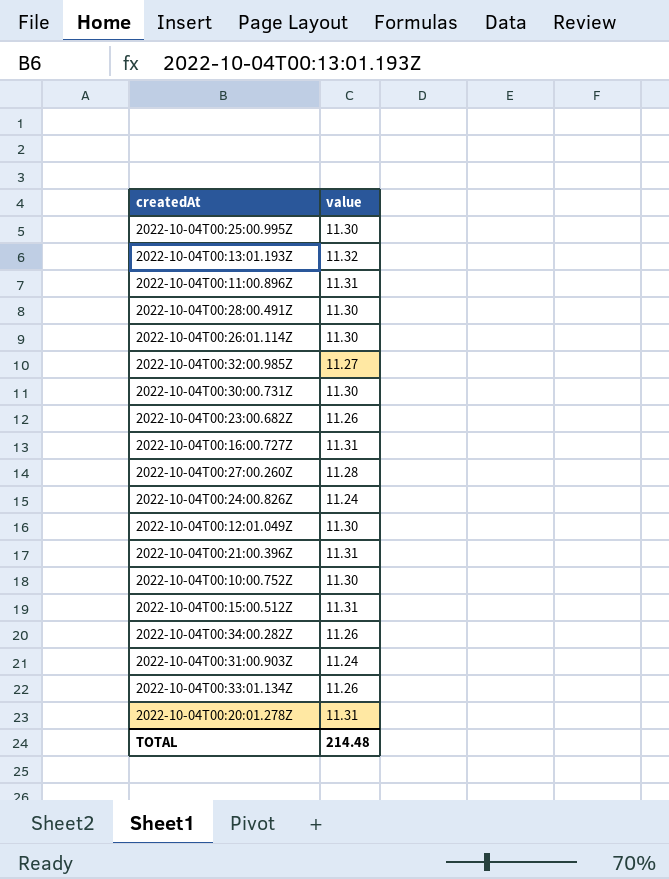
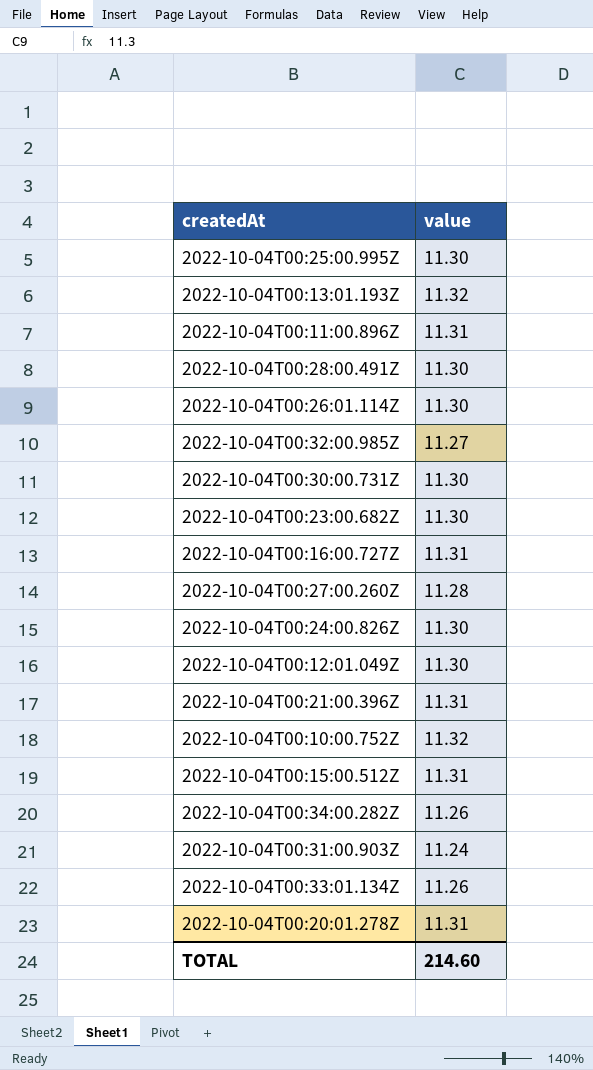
2022-10-04T00:23:00.682Z | value: 11.26 -> 11.30
2022-10-04T00:24:00.826Z | value: 11.24 -> 11.30
2022-10-04T00:10:00.752Z | value: 11.30 -> 11.32
TOTAL | value: 214.48 -> 214.60

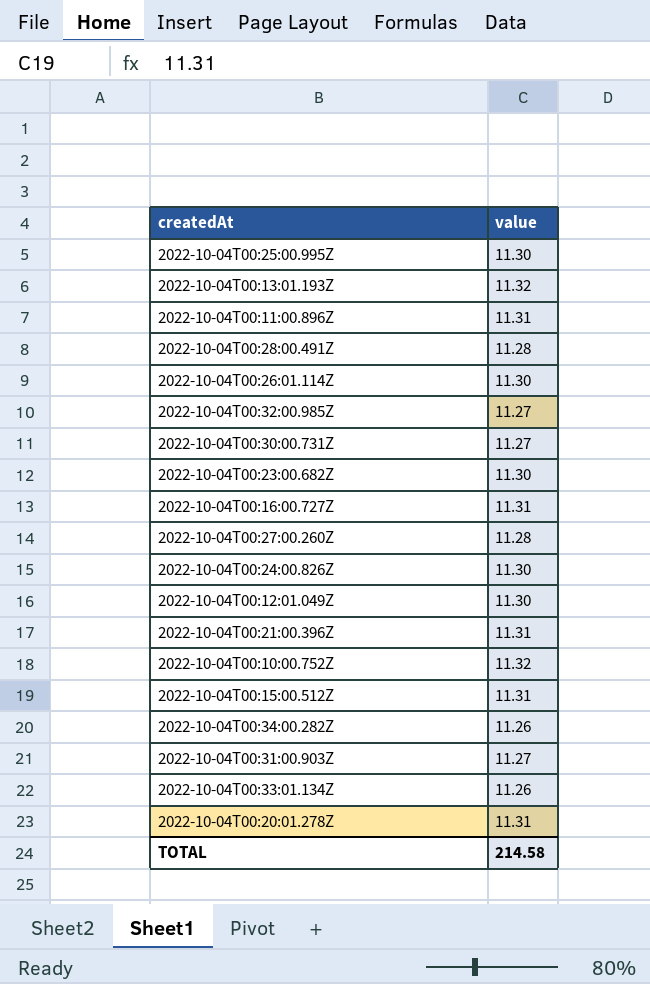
2022-10-04T00:28:00.491Z | value: 11.30 -> 11.28
2022-10-04T00:30:00.731Z | value: 11.30 -> 11.27
2022-10-04T00:31:00.903Z | value: 11.24 -> 11.27
TOTAL | value: 214.60 -> 214.58

